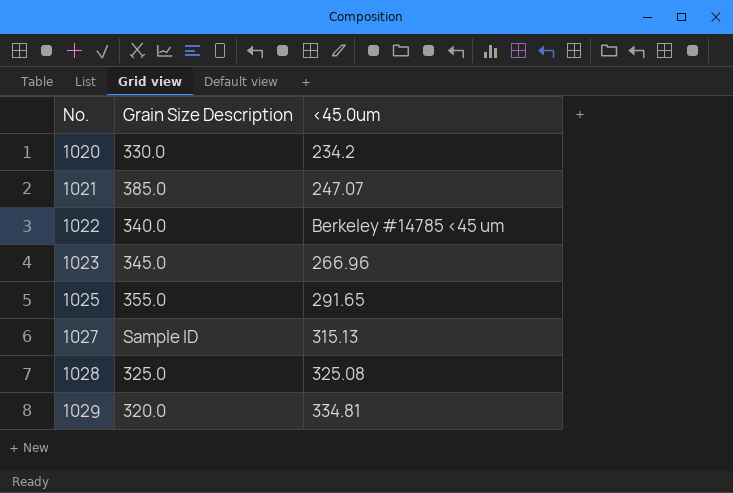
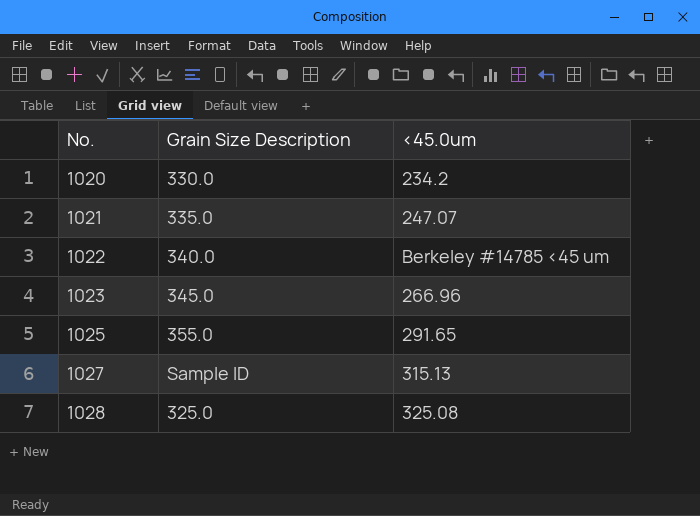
row 1029: 320.0 | 334.81 -> none
1021 | Grain Size Description: 385.0 -> 335.0

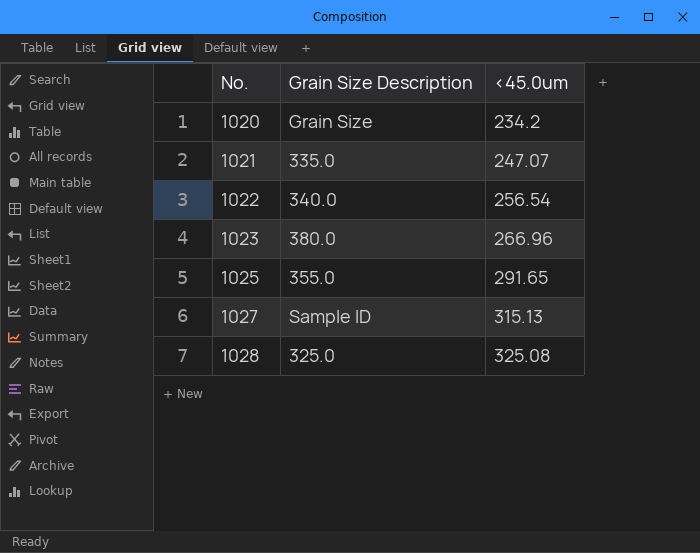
1020 | Grain Size Description: 330.0 -> Grain Size
1022 | <45.0um: Berkeley #14785 <45 um -> 256.54
1023 | Grain Size Description: 345.0 -> 380.0

